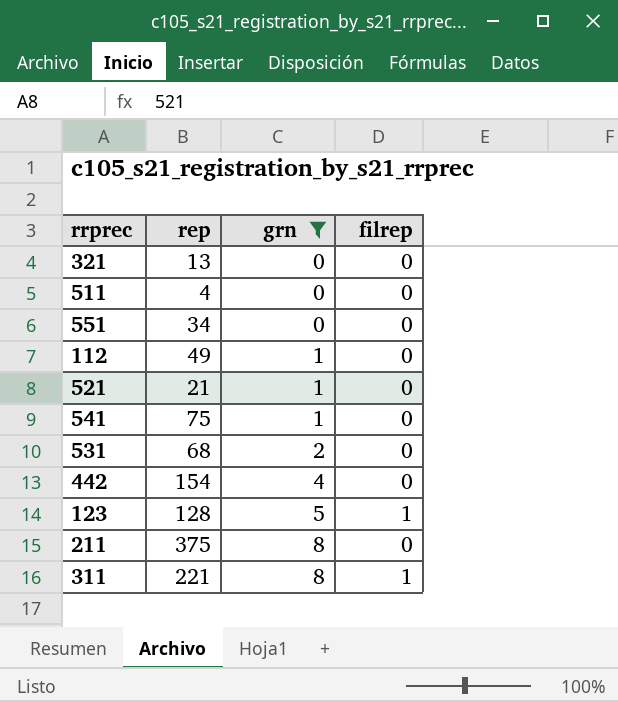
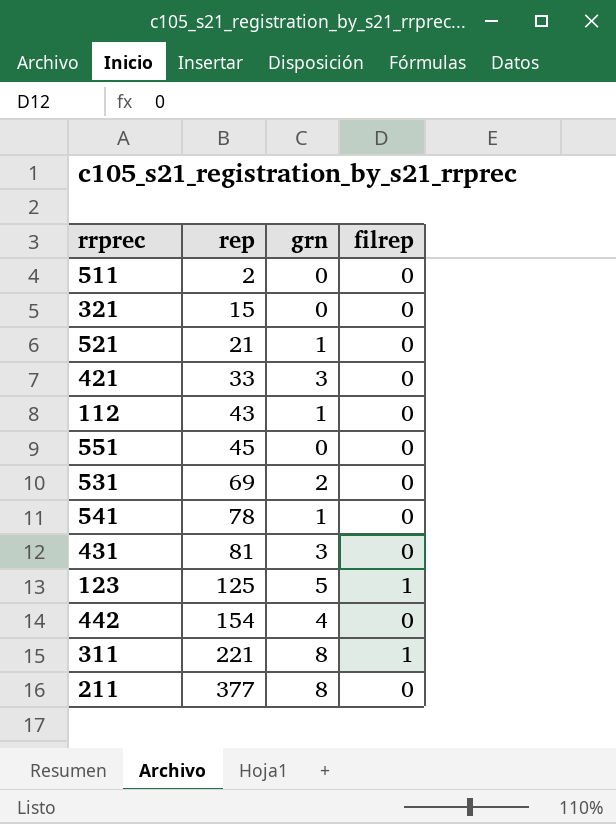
filter: grn != 3 -> none
row order: grn ascending -> rep ascending
511 | rep: 4 -> 2
321 | rep: 13 -> 15
112 | rep: 49 -> 43
551 | rep: 34 -> 45
531 | rep: 68 -> 69
541 | rep: 75 -> 78
123 | rep: 128 -> 125
211 | rep: 375 -> 377

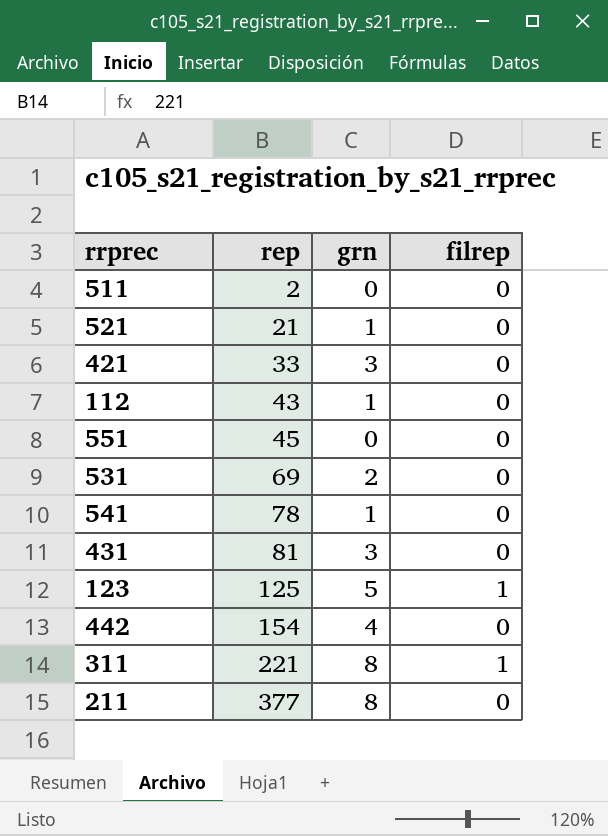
row 321: 15 | 0 | 0 -> none

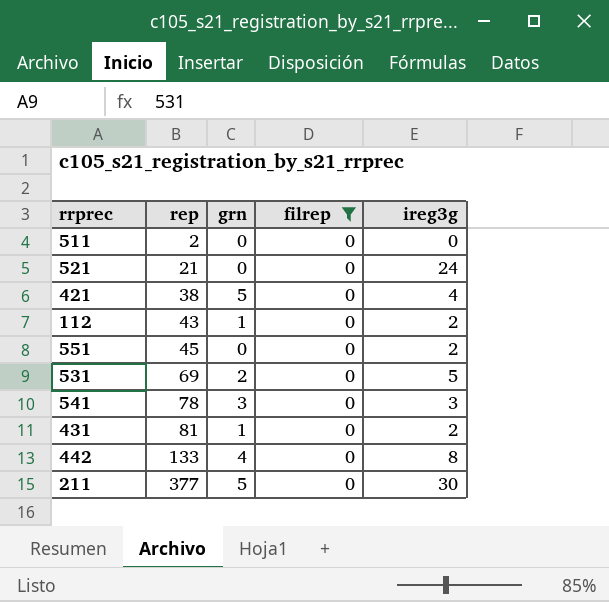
filter: none -> filrep = 0
column ireg3g | position: none -> 5
521 | grn: 1 -> 0
421 | rep: 33 -> 38
421 | grn: 3 -> 5
541 | grn: 1 -> 3
431 | grn: 3 -> 1
442 | rep: 154 -> 133
211 | grn: 8 -> 5

